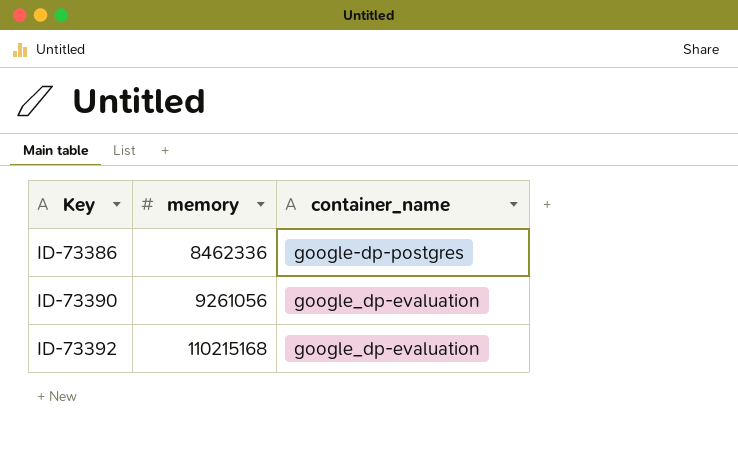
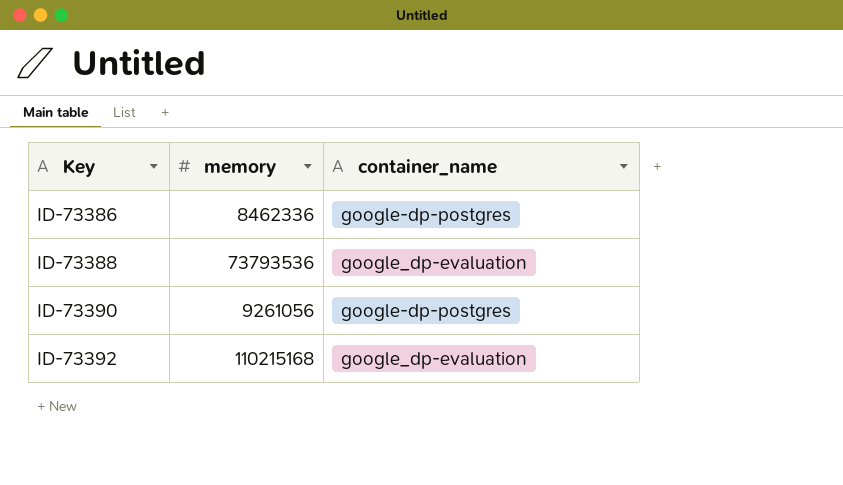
row ID-73388: none -> 73793536 | google_dp-evaluation
ID-73390 | container_name: google_dp-evaluation -> google-dp-postgres

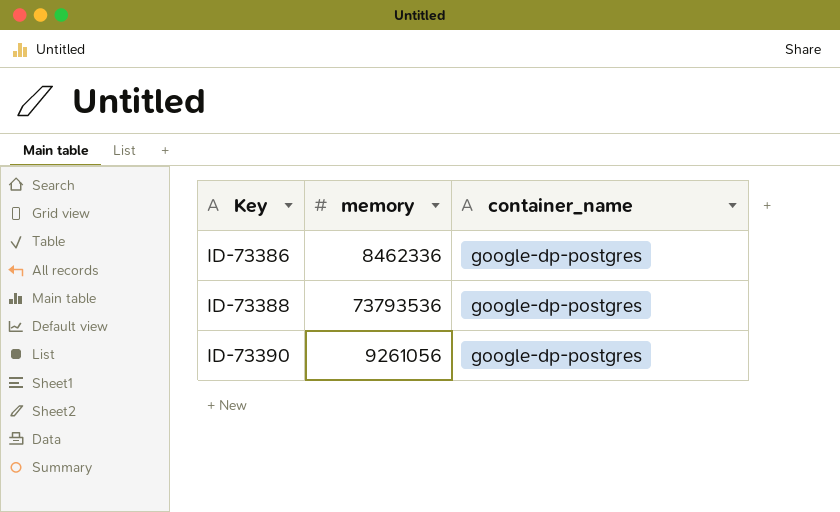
row ID-73392: 110215168 | google_dp-evaluation -> none
ID-73388 | container_name: google_dp-evaluation -> google-dp-postgres

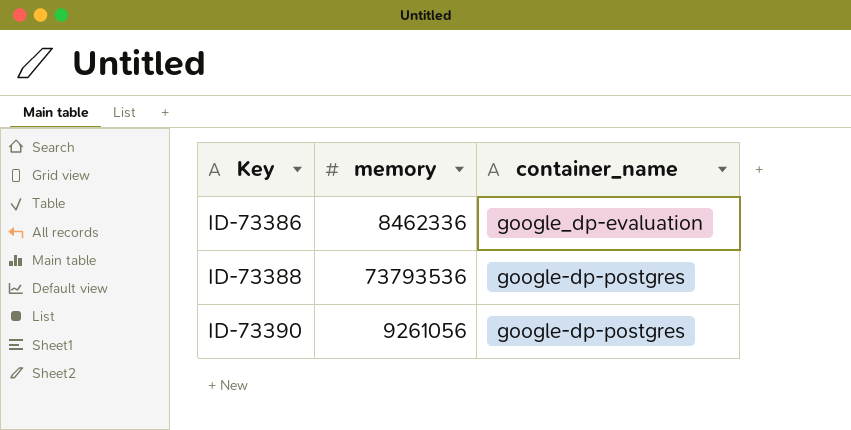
ID-73386 | container_name: google-dp-postgres -> google_dp-evaluation

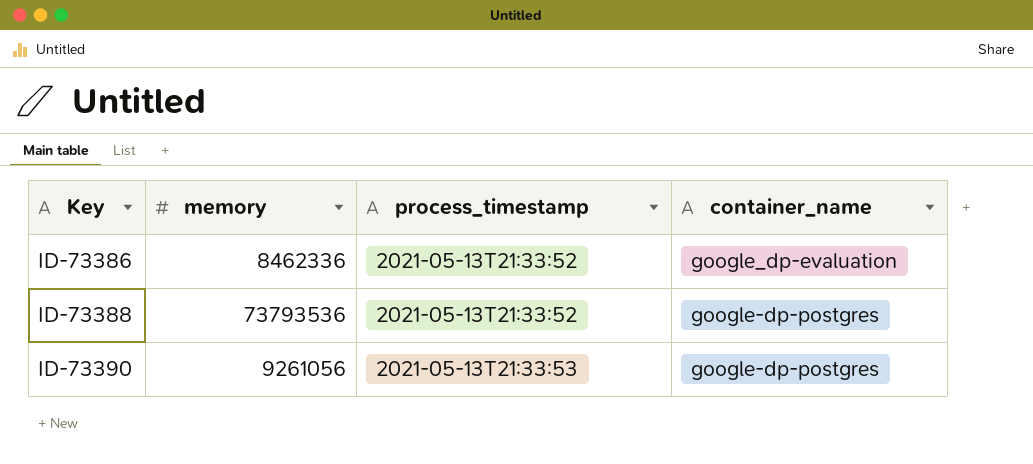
column process_timestamp | position: none -> 3

